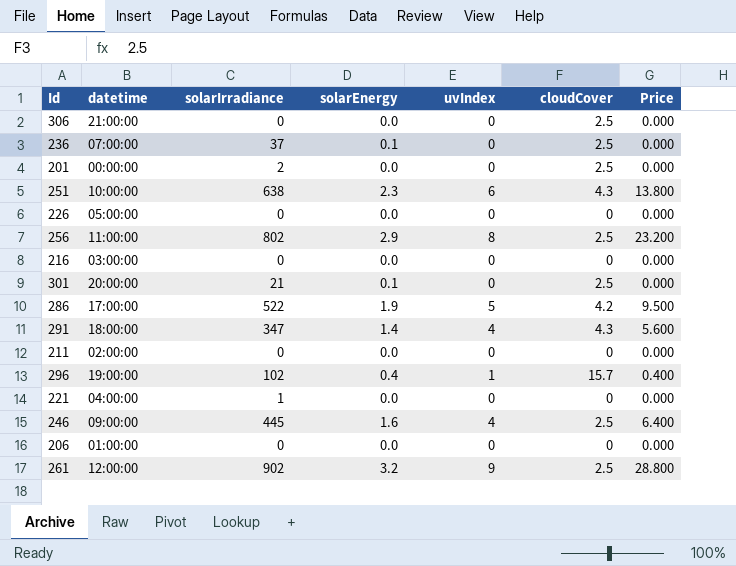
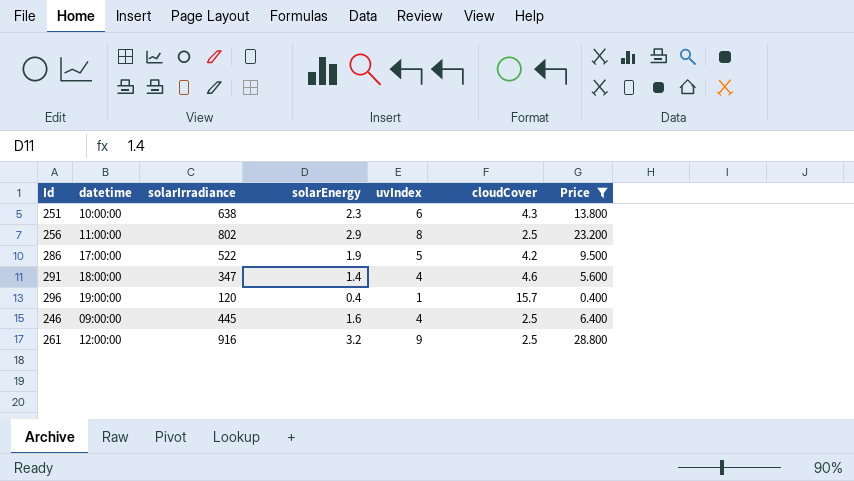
filter: none -> Price != 0.000
291 | cloudCover: 4.3 -> 4.6
296 | solarIrradiance: 102 -> 120
261 | solarIrradiance: 902 -> 916

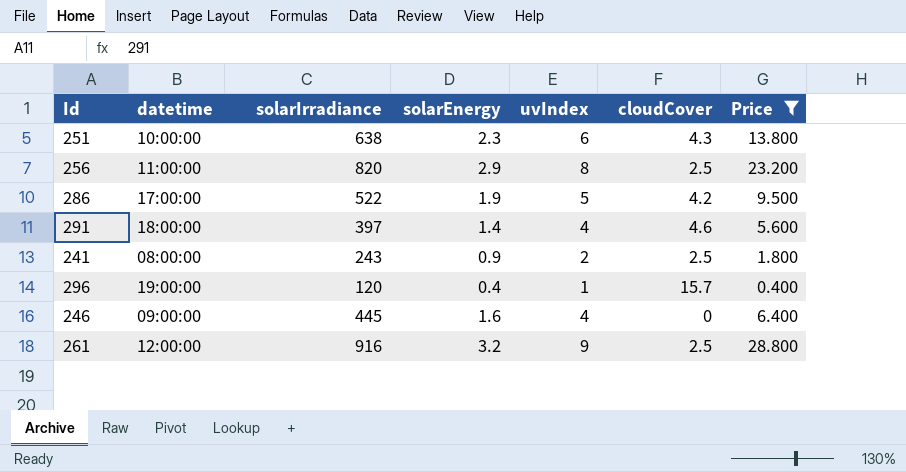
256 | solarIrradiance: 802 -> 820
291 | solarIrradiance: 347 -> 397
row 241: none -> 08:00:00 | 243 | 0.9 | 2 | 2.5 | 1.800
246 | cloudCover: 2.5 -> 0

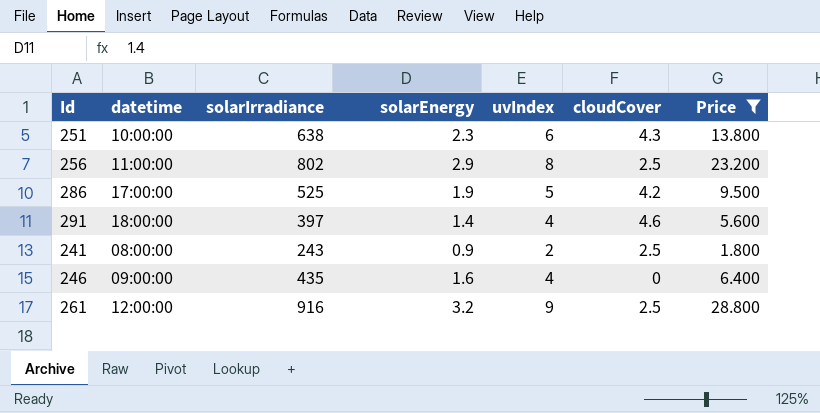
row 296: 19:00:00 | 120 | 0.4 | 1 | 15.7 | 0.400 -> none
256 | solarIrradiance: 820 -> 802
286 | solarIrradiance: 522 -> 525
246 | solarIrradiance: 445 -> 435

